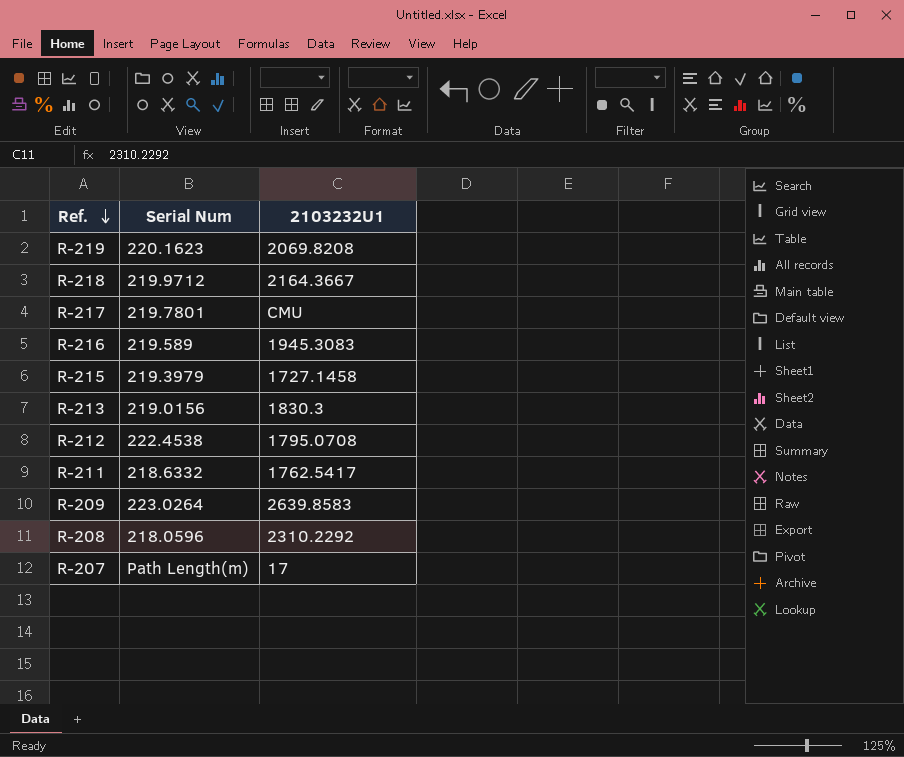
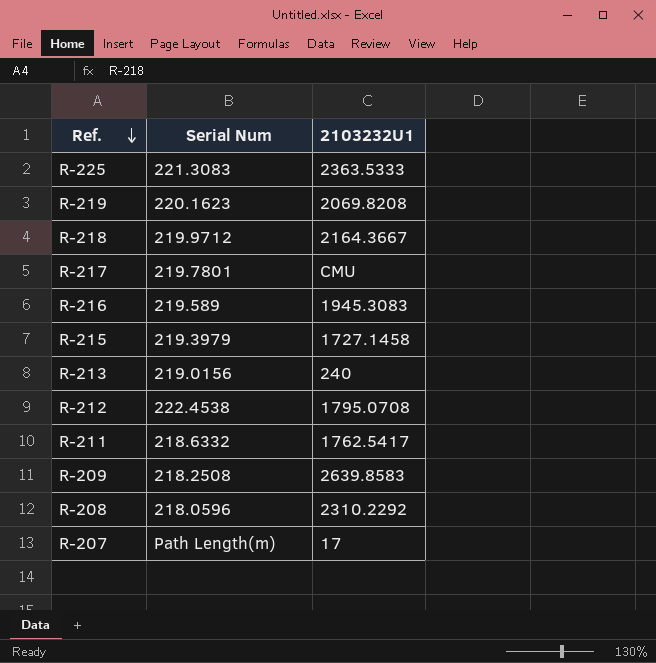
row R-225: none -> 221.3083 | 2363.5333
R-213 | 2103232U1: 1830.3 -> 240
R-209 | Serial Num: 223.0264 -> 218.2508

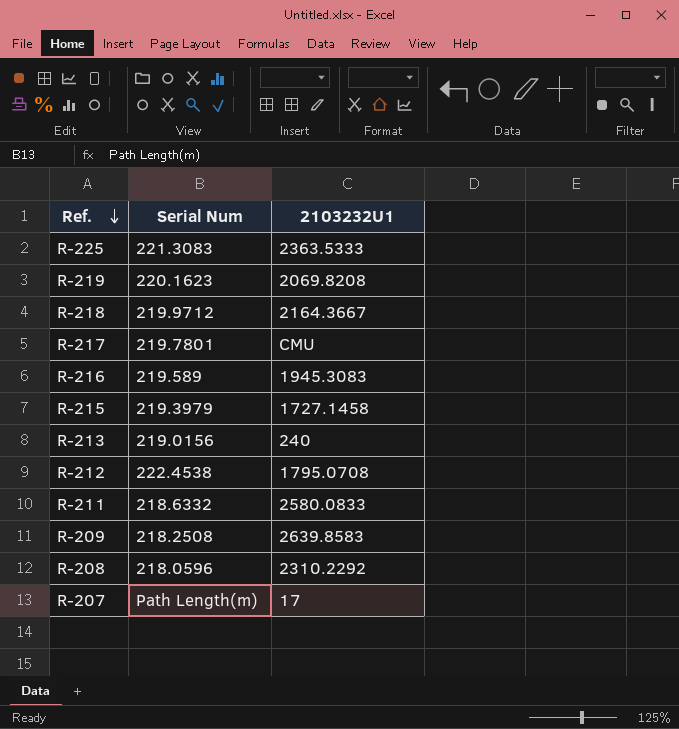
R-211 | 2103232U1: 1762.5417 -> 2580.0833

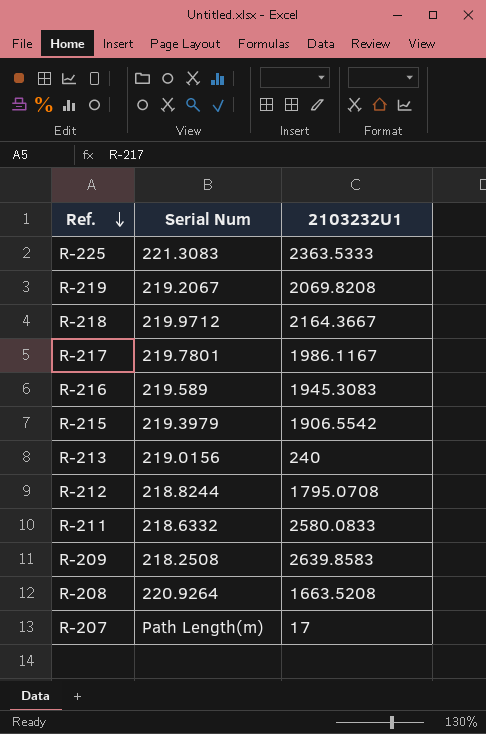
R-219 | Serial Num: 220.1623 -> 219.2067
R-217 | 2103232U1: CMU -> 1986.1167
R-215 | 2103232U1: 1727.1458 -> 1906.5542
R-212 | Serial Num: 222.4538 -> 218.8244
R-208 | Serial Num: 218.0596 -> 220.9264
R-208 | 2103232U1: 2310.2292 -> 1663.5208

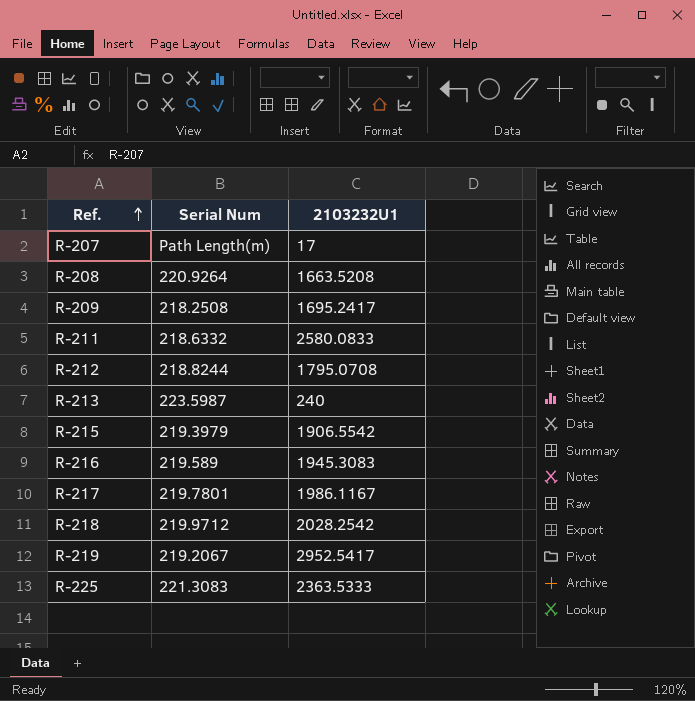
row order: Ref. descending -> Ref. ascending
R-209 | 2103232U1: 2639.8583 -> 1695.2417
R-213 | Serial Num: 219.0156 -> 223.5987
R-218 | 2103232U1: 2164.3667 -> 2028.2542
R-219 | 2103232U1: 2069.8208 -> 2952.5417

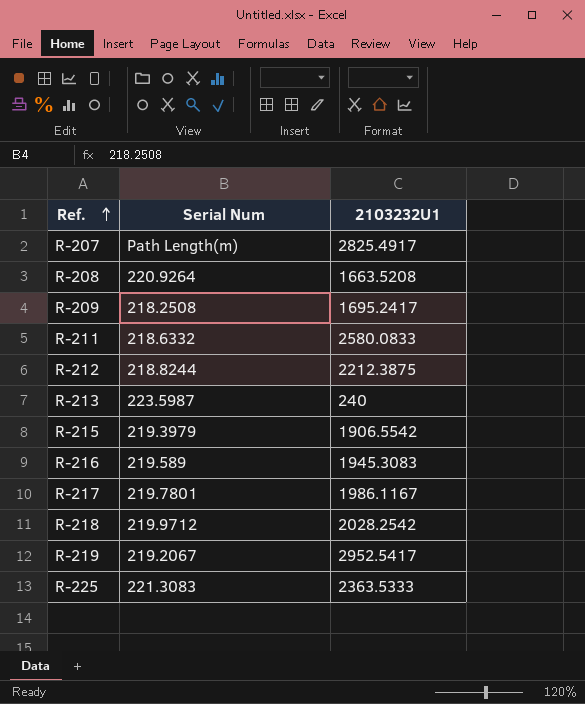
R-207 | 2103232U1: 17 -> 2825.4917
R-212 | 2103232U1: 1795.0708 -> 2212.3875

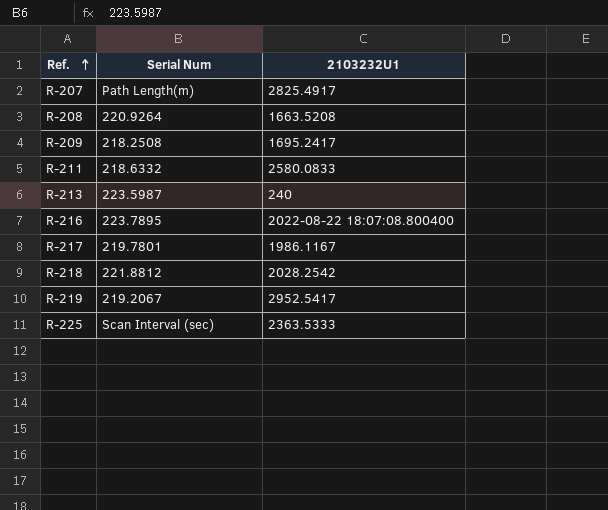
row R-212: 218.8244 | 2212.3875 -> none
row R-215: 219.3979 | 1906.5542 -> none
R-216 | Serial Num: 219.589 -> 223.7895
R-216 | 2103232U1: 1945.3083 -> 2022-08-22 18:07:08.800400
R-218 | Serial Num: 219.9712 -> 221.8812
R-225 | Serial Num: 221.3083 -> Scan Interval (sec)

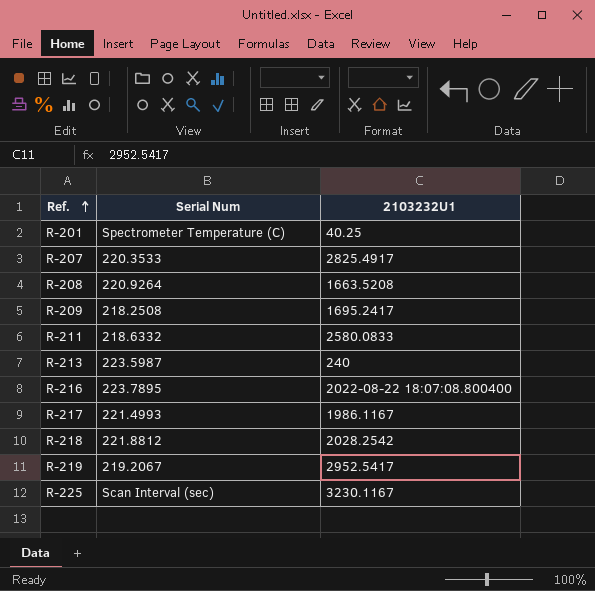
row R-201: none -> Spectrometer Temperature (C) | 40.25
R-207 | Serial Num: Path Length(m) -> 220.3533
R-217 | Serial Num: 219.7801 -> 221.4993
R-225 | 2103232U1: 2363.5333 -> 3230.1167

